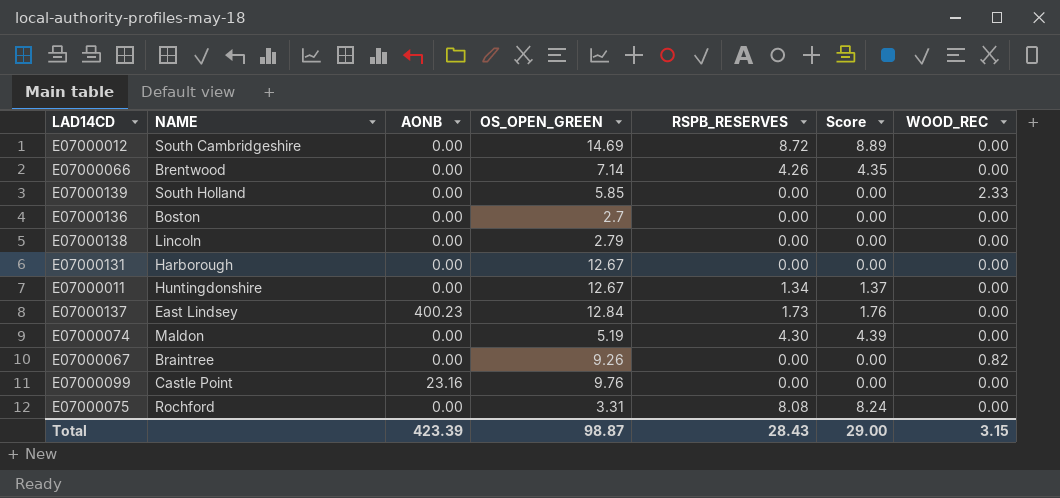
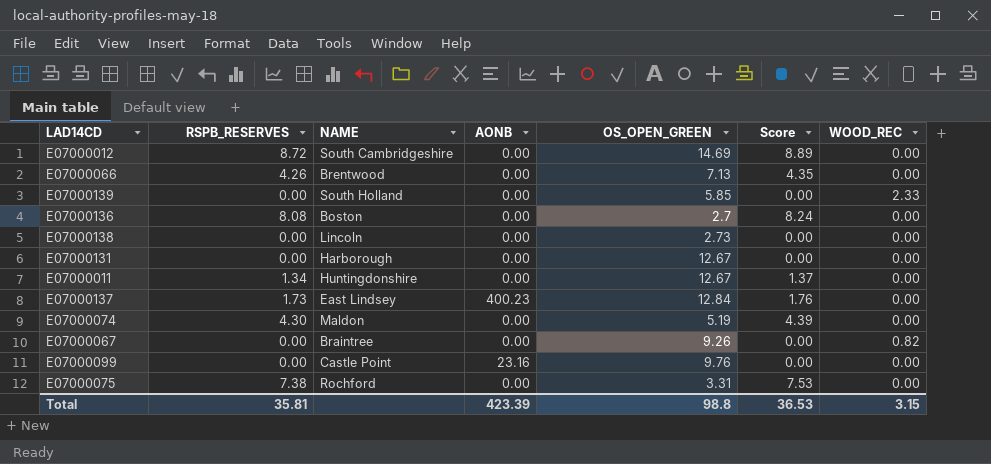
column RSPB_RESERVES | position: 5 -> 2
E07000066 | OS_OPEN_GREEN: 7.14 -> 7.13
E07000136 | RSPB_RESERVES: 0.00 -> 8.08
E07000136 | Score: 0.00 -> 8.24
E07000138 | OS_OPEN_GREEN: 2.79 -> 2.73
E07000075 | RSPB_RESERVES: 8.08 -> 7.38
E07000075 | Score: 8.24 -> 7.53
Total | RSPB_RESERVES: 28.43 -> 35.81
Total | OS_OPEN_GREEN: 98.87 -> 98.8
Total | Score: 29.00 -> 36.53

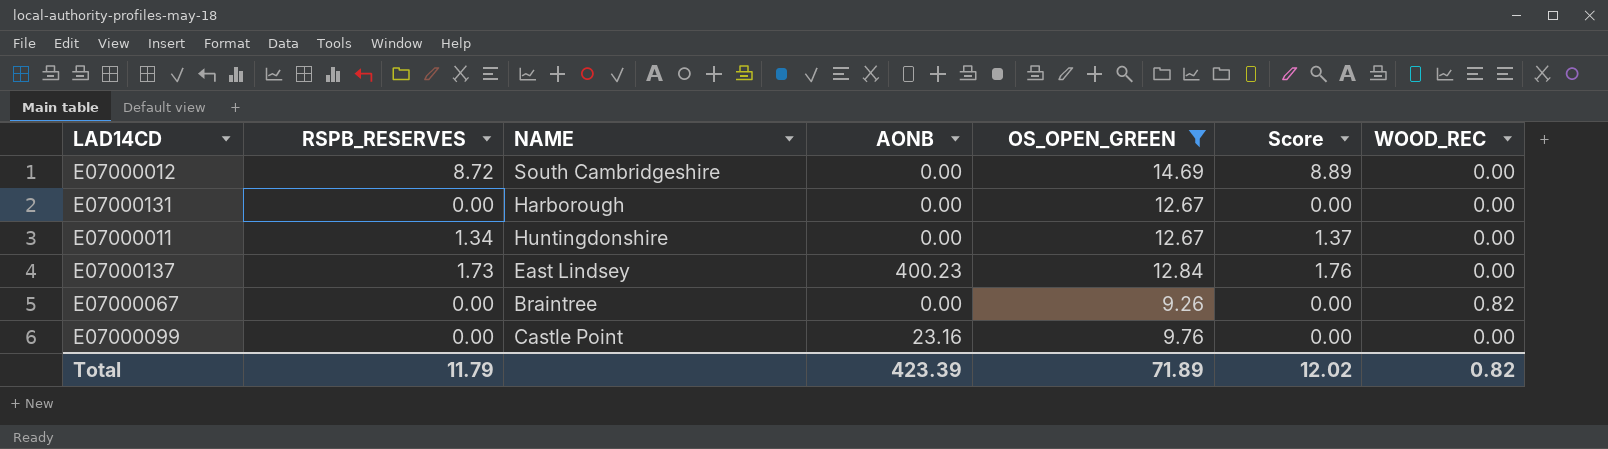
filter: none -> OS_OPEN_GREEN >= 9.26
Total | RSPB_RESERVES: 35.81 -> 11.79
Total | OS_OPEN_GREEN: 98.8 -> 71.89
Total | Score: 36.53 -> 12.02
Total | WOOD_REC: 3.15 -> 0.82

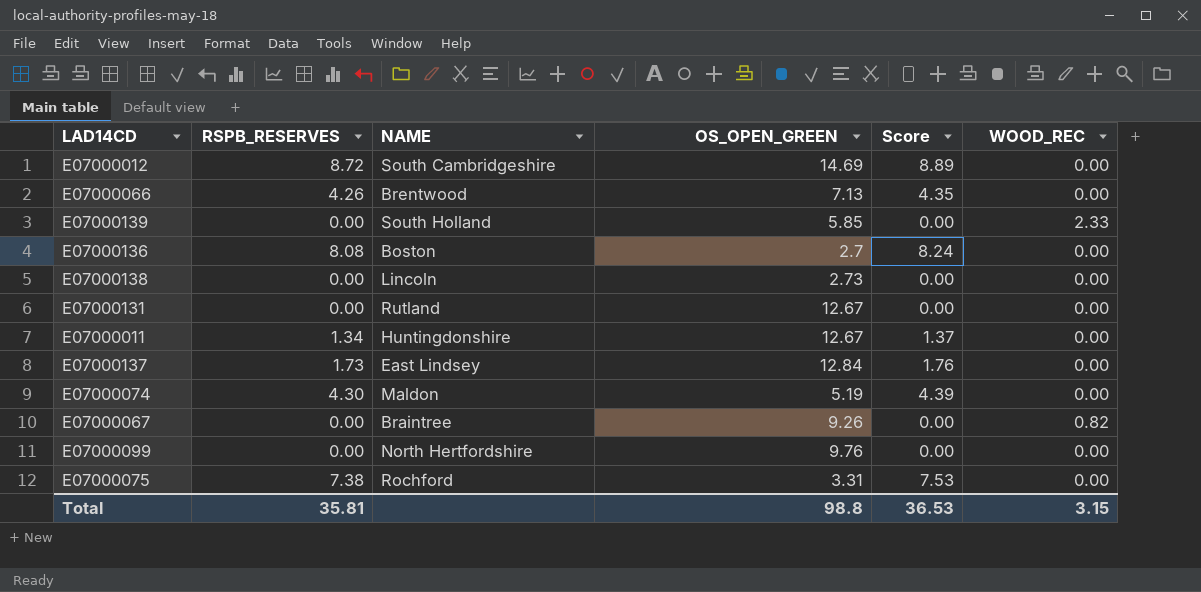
filter: OS_OPEN_GREEN >= 9.26 -> none
column AONB | position: 4 -> none
E07000131 | NAME: Harborough -> Rutland
E07000099 | NAME: Castle Point -> North Hertfordshire
Total | RSPB_RESERVES: 11.79 -> 35.81
Total | OS_OPEN_GREEN: 71.89 -> 98.8
Total | Score: 12.02 -> 36.53
Total | WOOD_REC: 0.82 -> 3.15

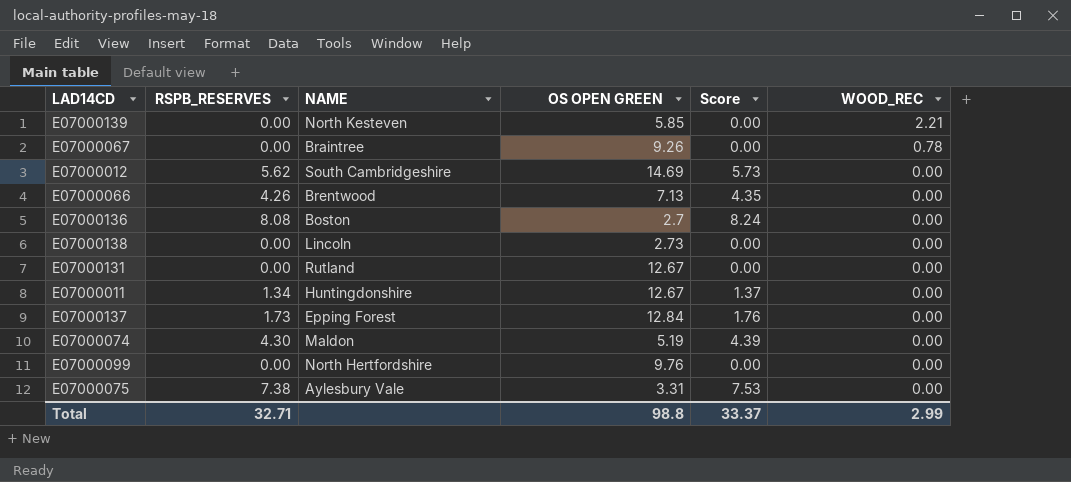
row order: none -> WOOD_REC descending
column name: OS_OPEN_GREEN -> OS OPEN GREEN
E07000139 | NAME: South Holland -> North Kesteven
E07000139 | WOOD_REC: 2.33 -> 2.21
E07000067 | WOOD_REC: 0.82 -> 0.78
E07000012 | RSPB_RESERVES: 8.72 -> 5.62
E07000012 | Score: 8.89 -> 5.73
E07000137 | NAME: East Lindsey -> Epping Forest
E07000075 | NAME: Rochford -> Aylesbury Vale
Total | RSPB_RESERVES: 35.81 -> 32.71
Total | Score: 36.53 -> 33.37
Total | WOOD_REC: 3.15 -> 2.99

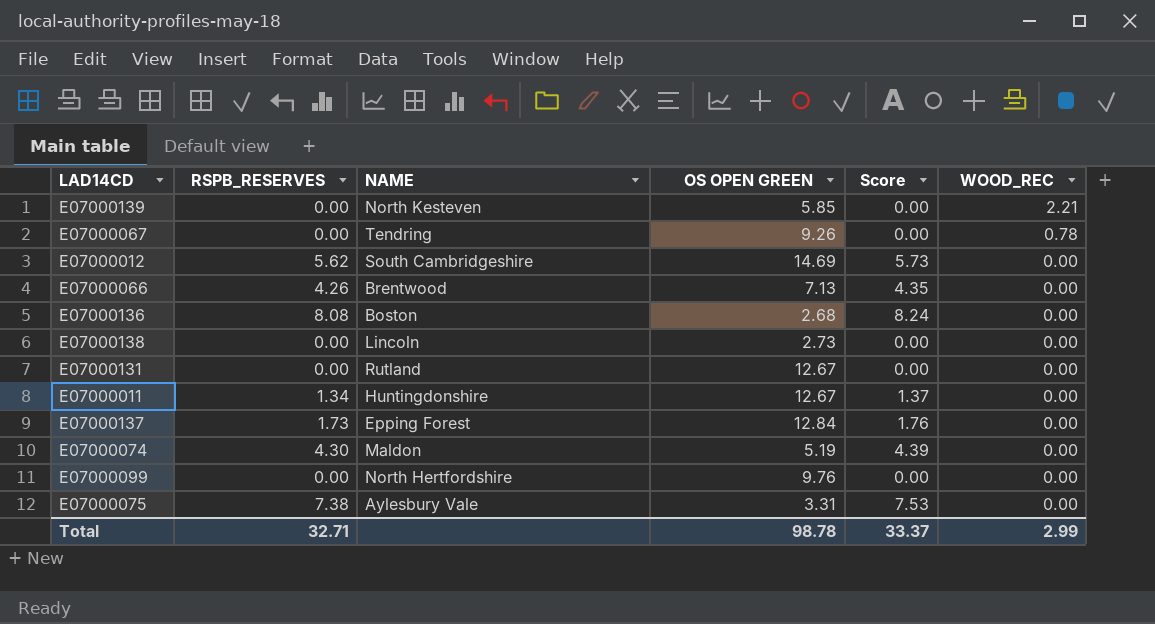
E07000067 | NAME: Braintree -> Tendring
E07000136 | OS OPEN GREEN: 2.7 -> 2.68
Total | OS OPEN GREEN: 98.8 -> 98.78

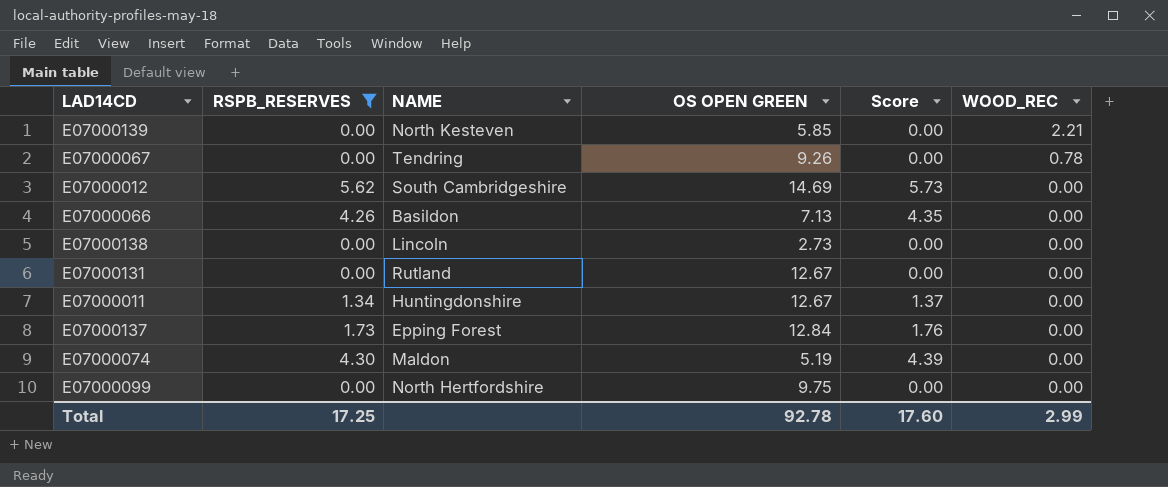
filter: none -> RSPB_RESERVES <= 5.62
E07000066 | NAME: Brentwood -> Basildon
E07000099 | OS OPEN GREEN: 9.76 -> 9.75
Total | RSPB_RESERVES: 32.71 -> 17.25
Total | OS OPEN GREEN: 98.78 -> 92.78
Total | Score: 33.37 -> 17.60

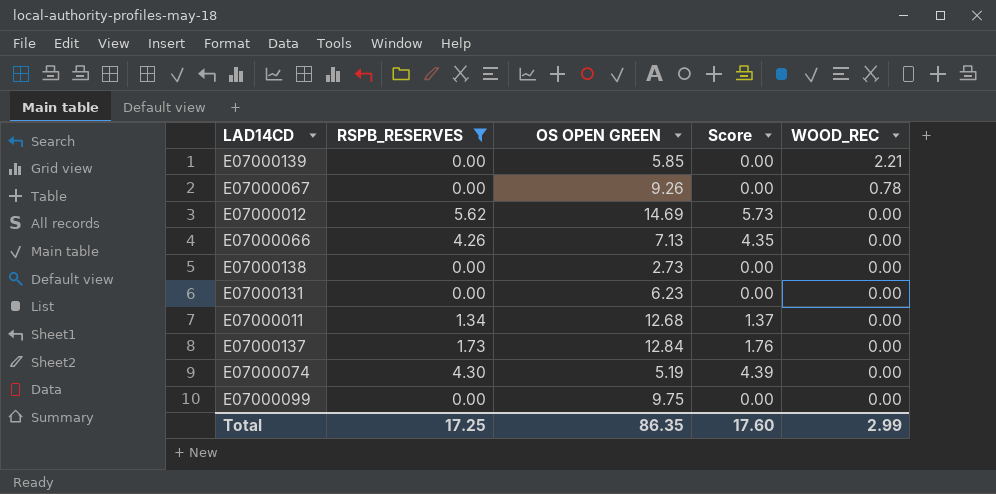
column NAME | position: 3 -> none
E07000131 | OS OPEN GREEN: 12.67 -> 6.23
E07000011 | OS OPEN GREEN: 12.67 -> 12.68
Total | OS OPEN GREEN: 92.78 -> 86.35

